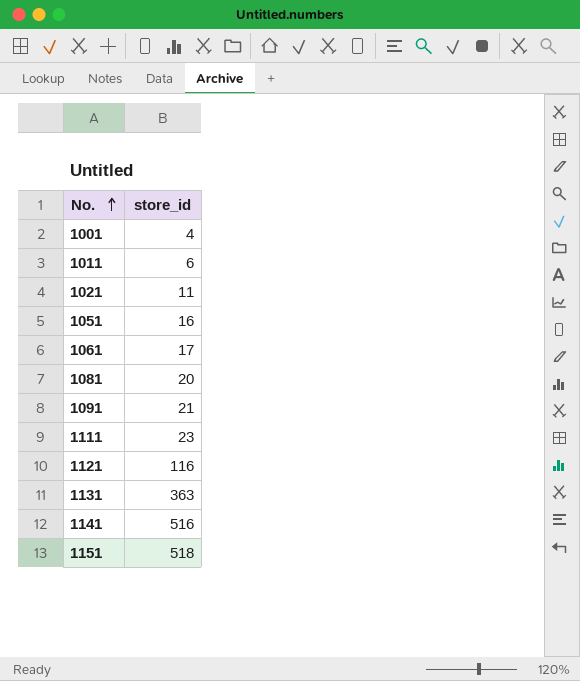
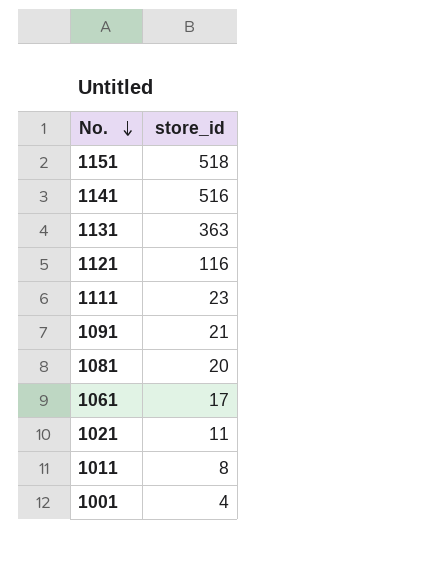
row order: No. ascending -> No. descending
row 1051: 16 -> none
1011 | store_id: 6 -> 8

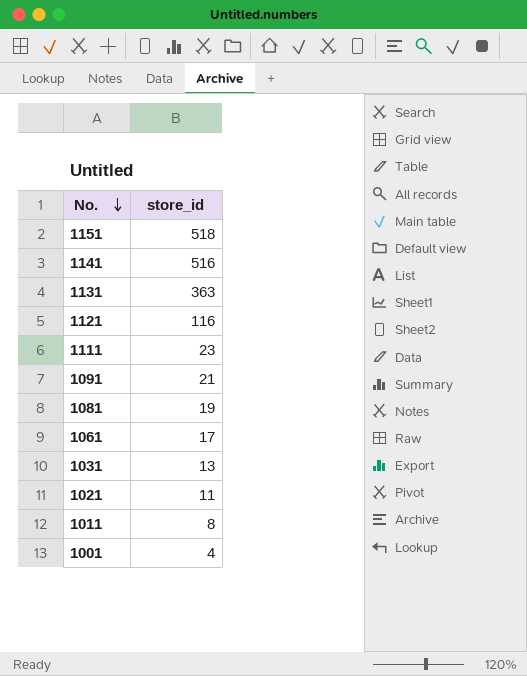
1081 | store_id: 20 -> 19
row 1031: none -> 13

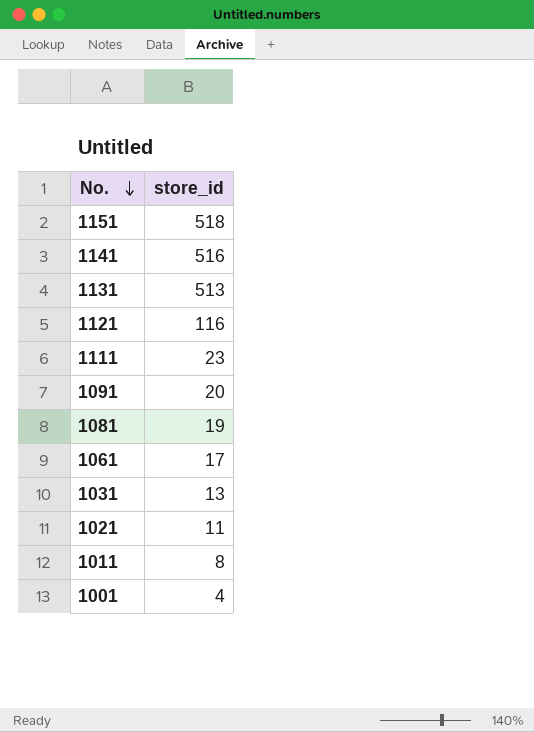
1131 | store_id: 363 -> 513
1091 | store_id: 21 -> 20

